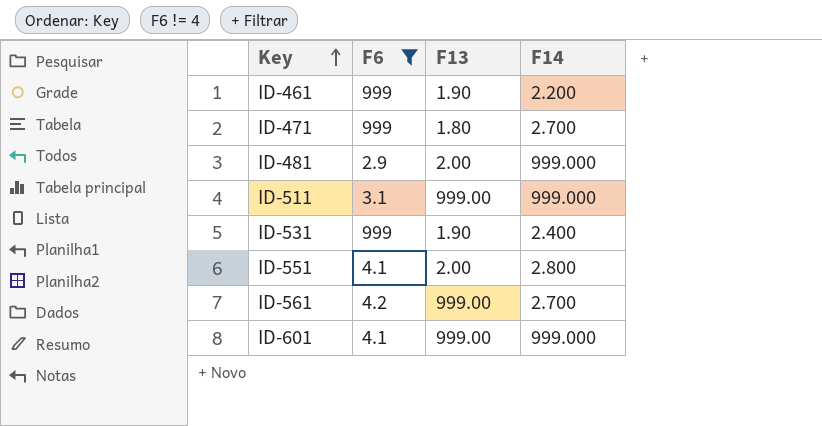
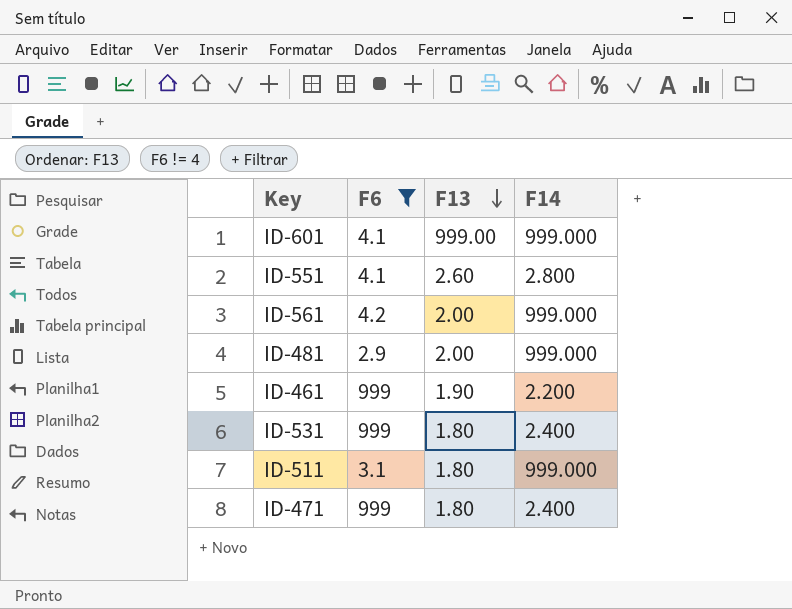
row order: Key ascending -> F13 descending
ID-551 | F13: 2.00 -> 2.60
ID-561 | F13: 999.00 -> 2.00
ID-561 | F14: 2.700 -> 999.000
ID-531 | F13: 1.90 -> 1.80
ID-511 | F13: 999.00 -> 1.80
ID-471 | F14: 2.700 -> 2.400

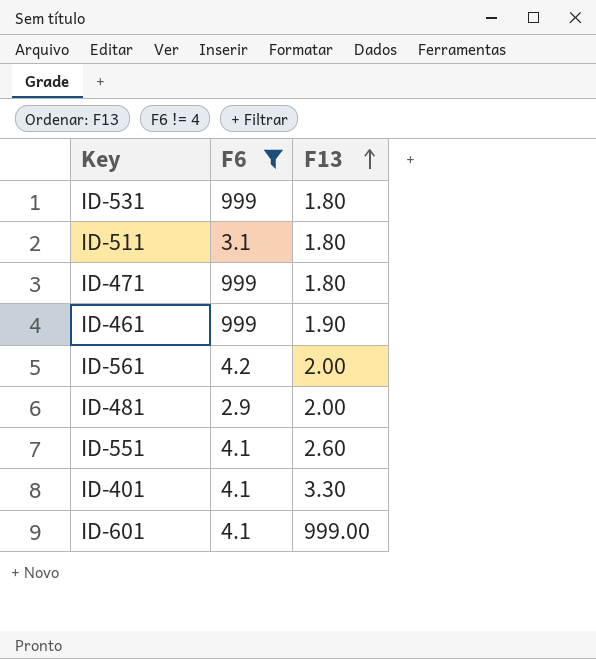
row order: F13 descending -> F13 ascending
column F14 | position: 4 -> none
row ID-401: none -> 4.1 | 3.30

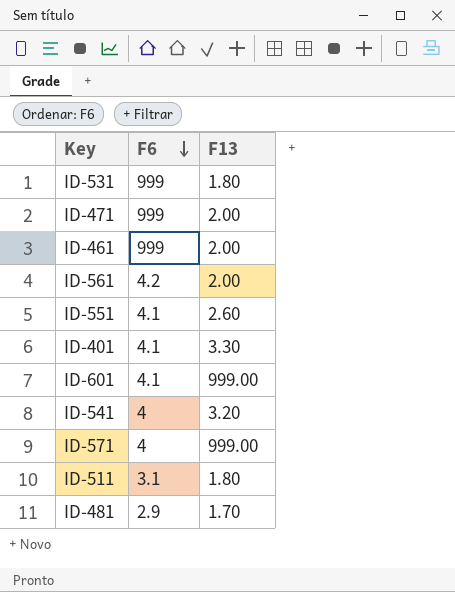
filter: F6 != 4 -> none
row order: F13 ascending -> F6 descending
ID-471 | F13: 1.80 -> 2.00
ID-461 | F13: 1.90 -> 2.00
ID-481 | F13: 2.00 -> 1.70

